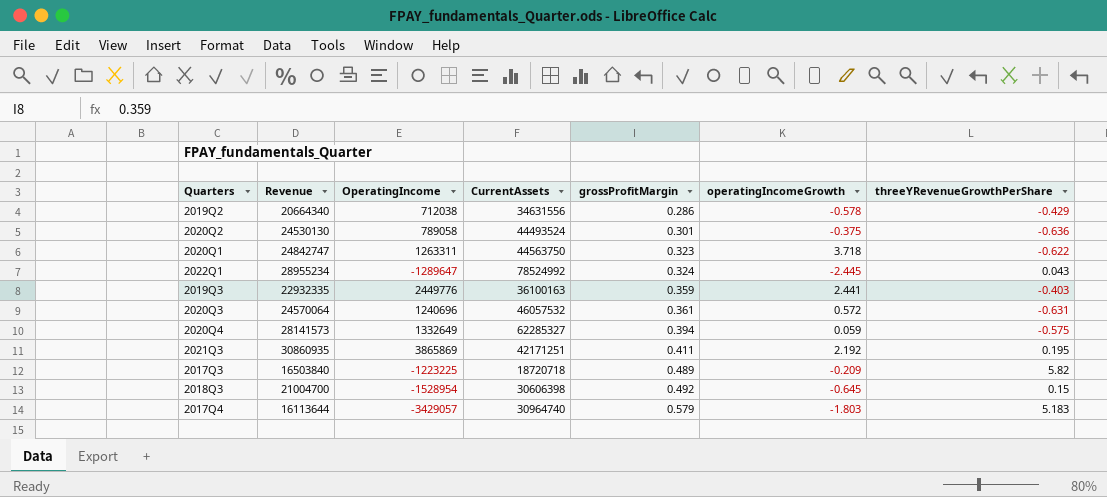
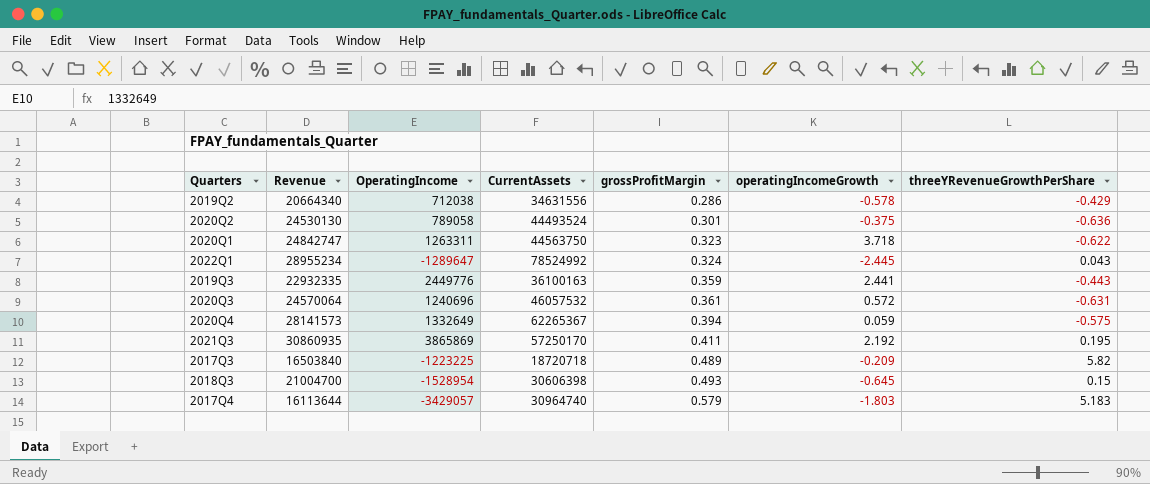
2019Q3 | threeYRevenueGrowthPerShare: -0.403 -> -0.443
2020Q4 | CurrentAssets: 62285327 -> 62265367
2021Q3 | CurrentAssets: 42171251 -> 57250170
2018Q3 | grossProfitMargin: 0.492 -> 0.493

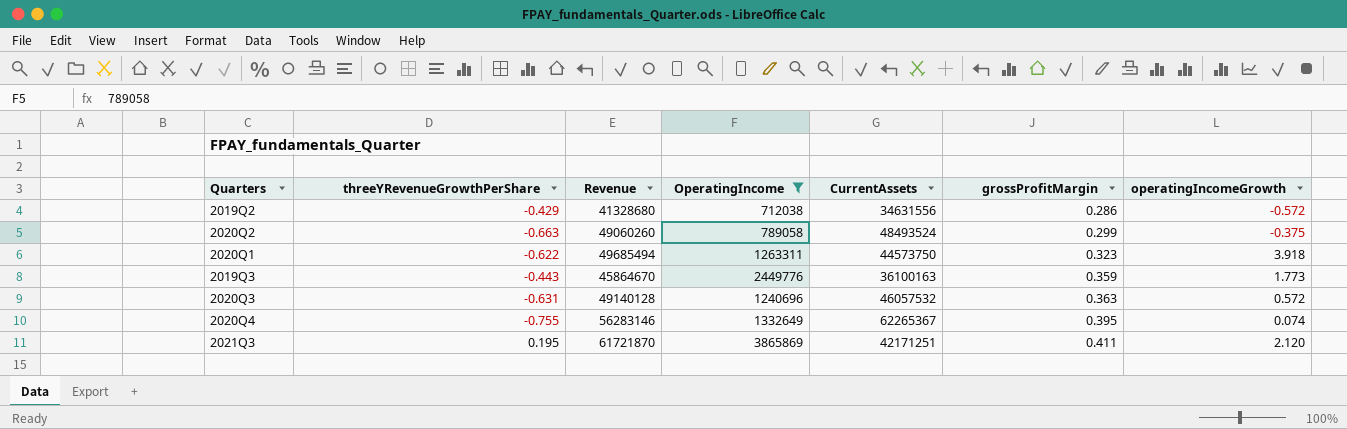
filter: none -> OperatingIncome >= 712038
column threeYRevenueGrowthPerShare | position: 7 -> 2
2019Q2 | Revenue: 20664340 -> 41328680
2019Q2 | operatingIncomeGrowth: -0.578 -> -0.572
2020Q2 | threeYRevenueGrowthPerShare: -0.636 -> -0.663
2020Q2 | Revenue: 24530130 -> 49060260
2020Q2 | CurrentAssets: 44493524 -> 48493524
2020Q2 | grossProfitMargin: 0.301 -> 0.299
2020Q1 | Revenue: 24842747 -> 49685494
2020Q1 | CurrentAssets: 44563750 -> 44573750
2020Q1 | operatingIncomeGrowth: 3.718 -> 3.918
2019Q3 | Revenue: 22932335 -> 45864670
2019Q3 | operatingIncomeGrowth: 2.441 -> 1.773
2020Q3 | Revenue: 24570064 -> 49140128
2020Q3 | grossProfitMargin: 0.361 -> 0.363
2020Q4 | threeYRevenueGrowthPerShare: -0.575 -> -0.755
2020Q4 | Revenue: 28141573 -> 56283146
2020Q4 | grossProfitMargin: 0.394 -> 0.395
2020Q4 | operatingIncomeGrowth: 0.059 -> 0.074
2021Q3 | Revenue: 30860935 -> 61721870
2021Q3 | CurrentAssets: 57250170 -> 42171251
2021Q3 | operatingIncomeGrowth: 2.192 -> 2.120

